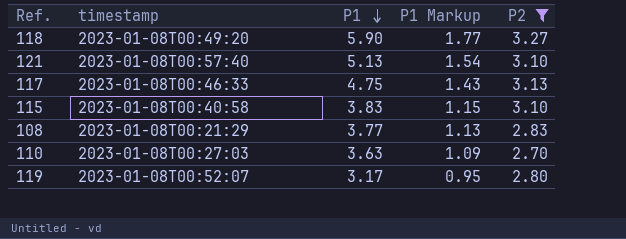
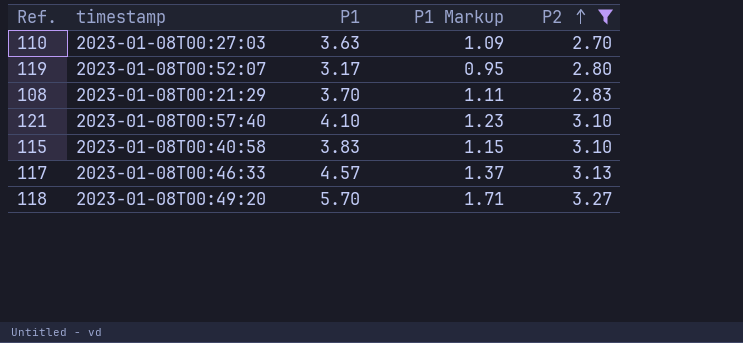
row order: P1 descending -> P2 ascending
108 | P1: 3.77 -> 3.70
108 | P1 Markup: 1.13 -> 1.11
121 | P1: 5.13 -> 4.10
121 | P1 Markup: 1.54 -> 1.23
117 | P1: 4.75 -> 4.57
117 | P1 Markup: 1.43 -> 1.37
118 | P1: 5.90 -> 5.70
118 | P1 Markup: 1.77 -> 1.71

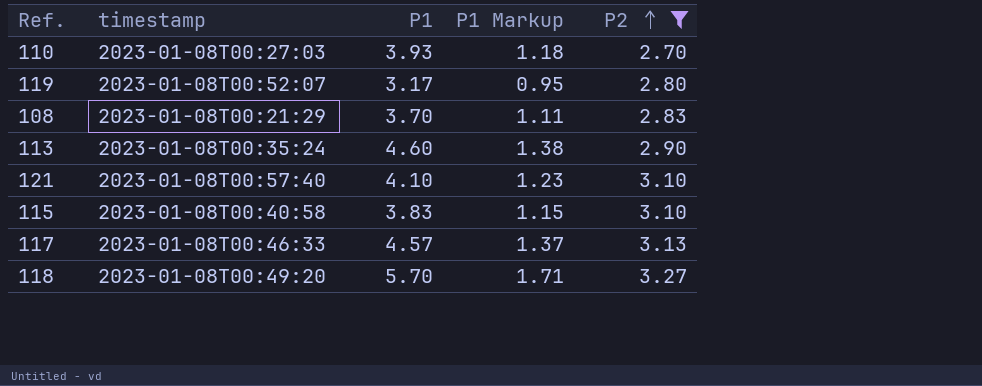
110 | P1: 3.63 -> 3.93
110 | P1 Markup: 1.09 -> 1.18
row 113: none -> 2023-01-08T00:35:24 | 4.60 | 1.38 | 2.90

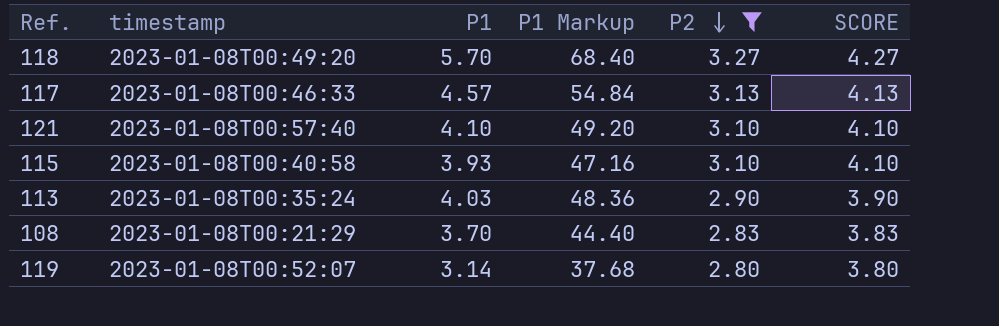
row order: P2 ascending -> P2 descending
column P1 Markup | formula: [P1] * 0.3 -> [P1] * 12
column SCORE | formula: none -> [P2] + 1
row 110: 2023-01-08T00:27:03 | 3.93 | 1.18 | 2.70 -> none
115 | P1: 3.83 -> 3.93
113 | P1: 4.60 -> 4.03
119 | P1: 3.17 -> 3.14

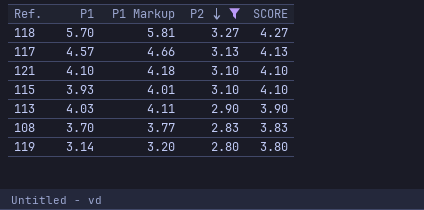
column timestamp | position: 2 -> none
column P1 Markup | formula: [P1] * 12 -> [P1] * 1.02

